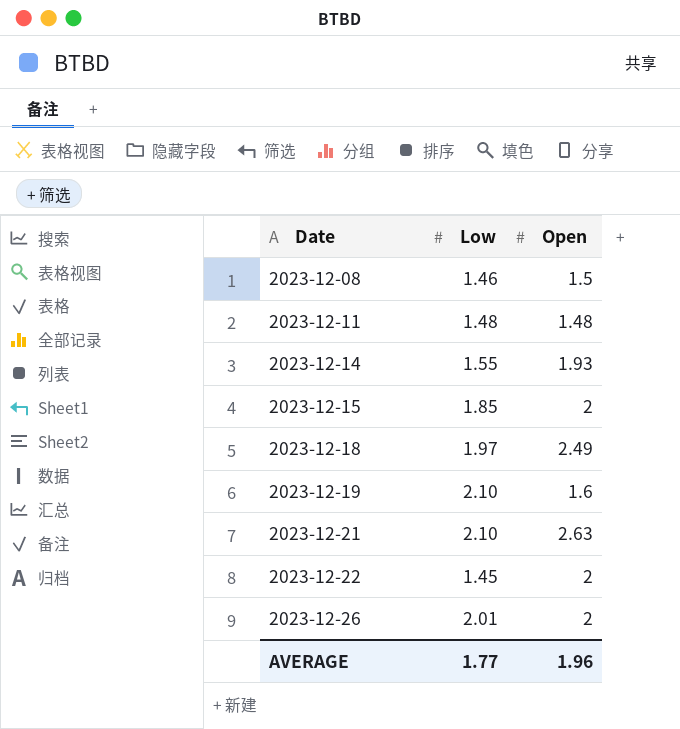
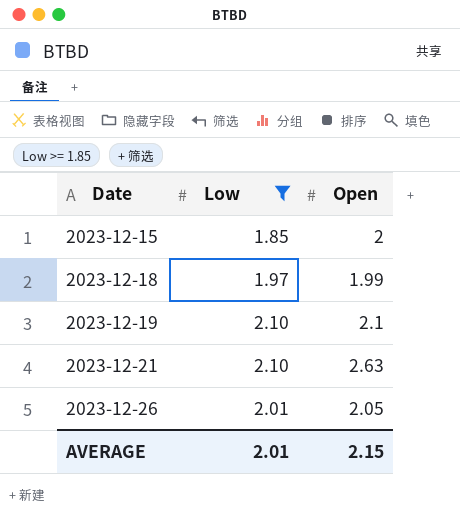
filter: none -> Low >= 1.85
2023-12-18 | Open: 2.49 -> 1.99
2023-12-19 | Open: 1.6 -> 2.1
2023-12-26 | Open: 2 -> 2.05
AVERAGE | Low: 1.77 -> 2.01
AVERAGE | Open: 1.96 -> 2.15

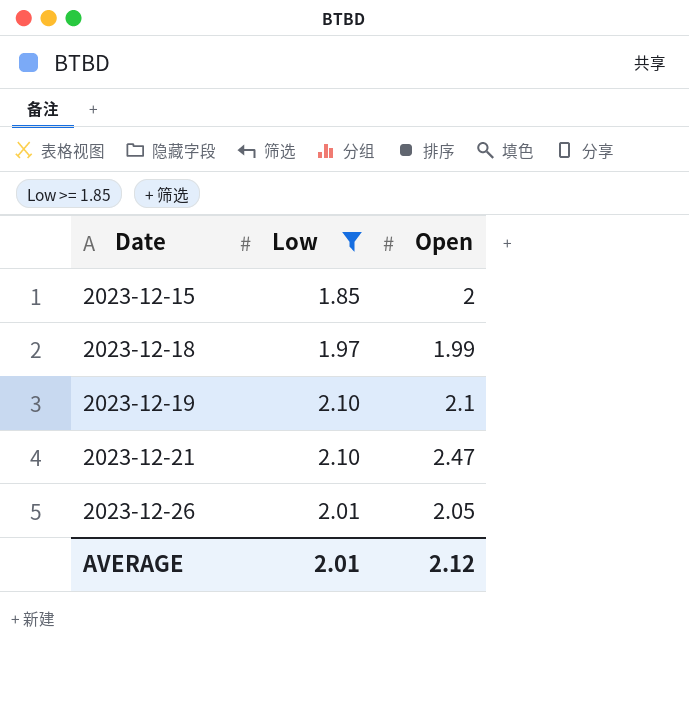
2023-12-21 | Open: 2.63 -> 2.47
AVERAGE | Open: 2.15 -> 2.12

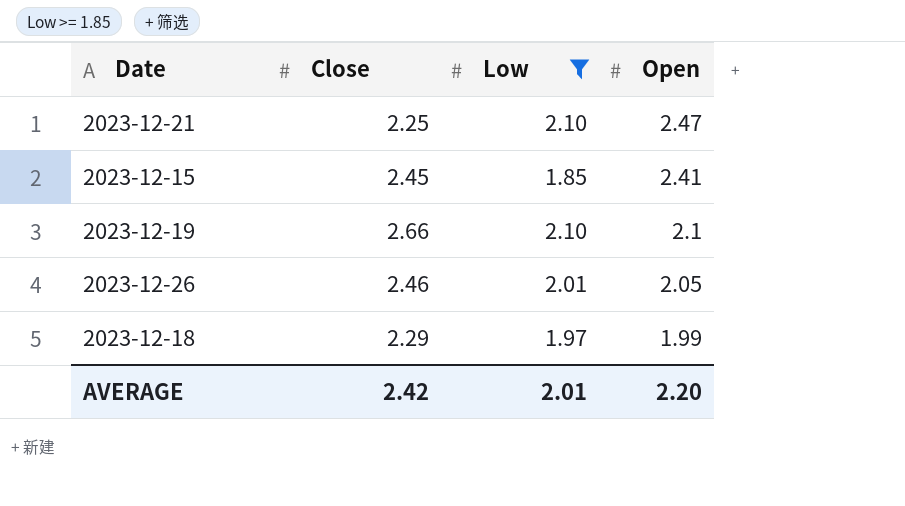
row order: Date ascending -> Open descending
column Close | position: none -> 2
2023-12-15 | Open: 2 -> 2.41
AVERAGE | Open: 2.12 -> 2.20

